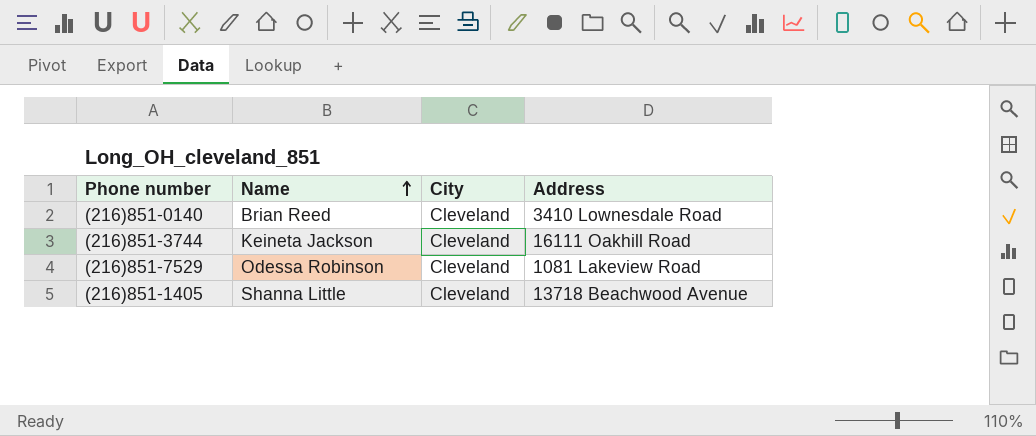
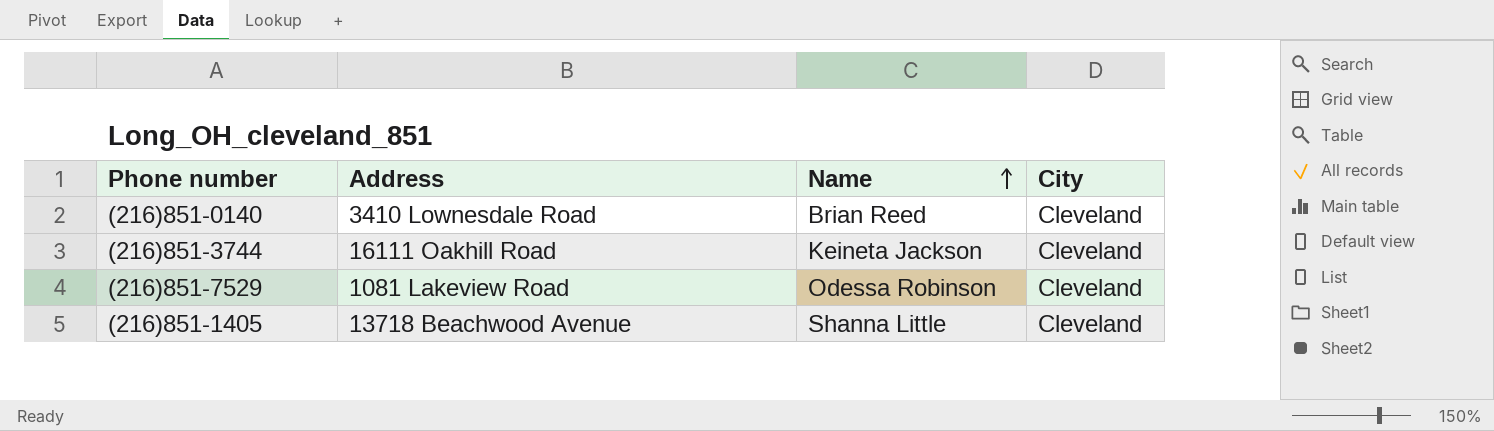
column Address | position: 4 -> 2

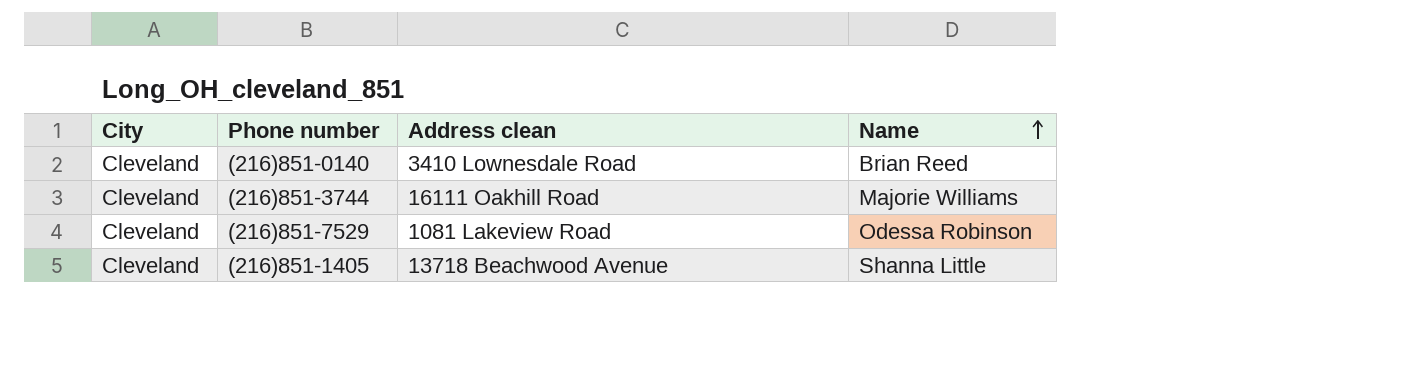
column City | position: 4 -> 1
column name: Address -> Address clean
(216)851-3744 | Name: Keineta Jackson -> Majorie Williams

